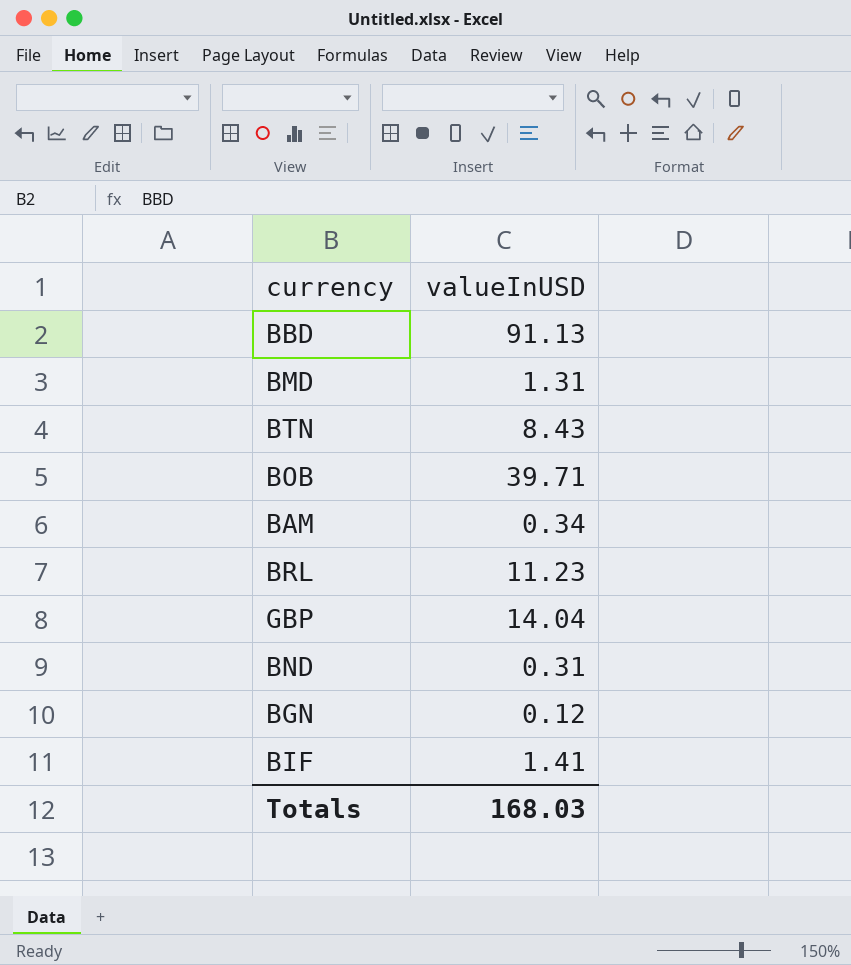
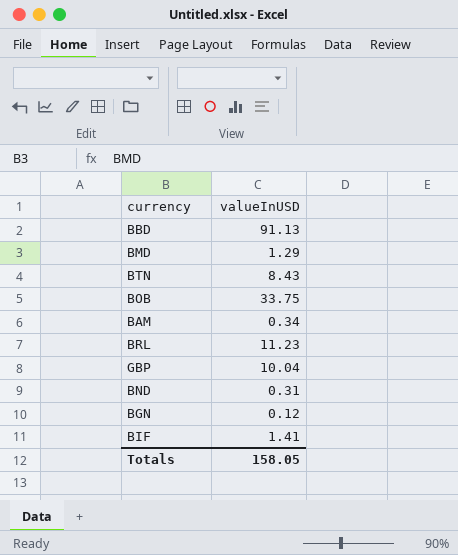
BMD | valueInUSD: 1.31 -> 1.29
BOB | valueInUSD: 39.71 -> 33.75
GBP | valueInUSD: 14.04 -> 10.04
Totals | valueInUSD: 168.03 -> 158.05

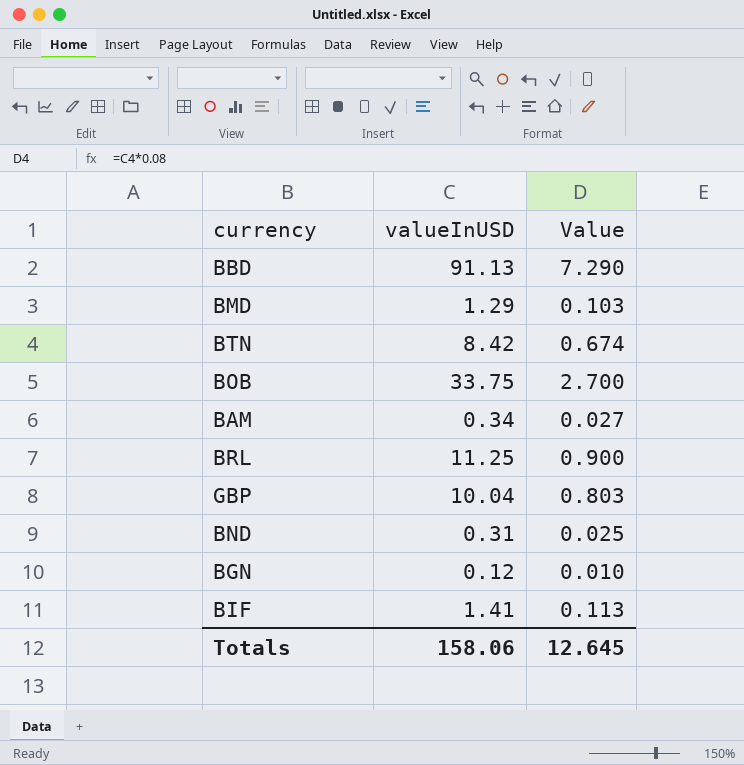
column Value | formula: none -> [valueInUSD] * 0.08
BTN | valueInUSD: 8.43 -> 8.42
BRL | valueInUSD: 11.23 -> 11.25
Totals | valueInUSD: 158.05 -> 158.06

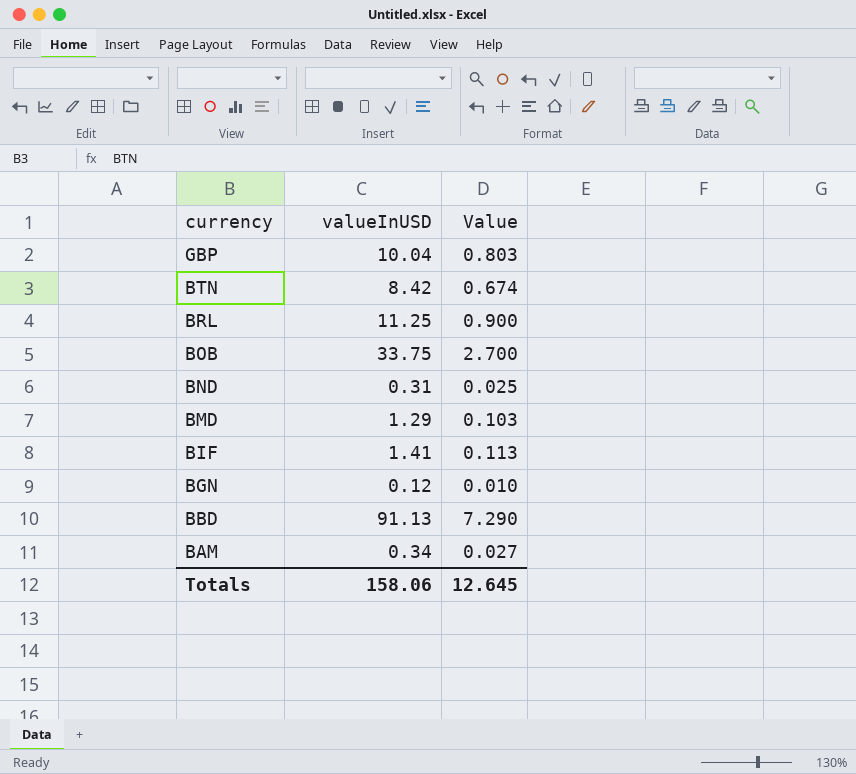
row order: none -> currency descending

